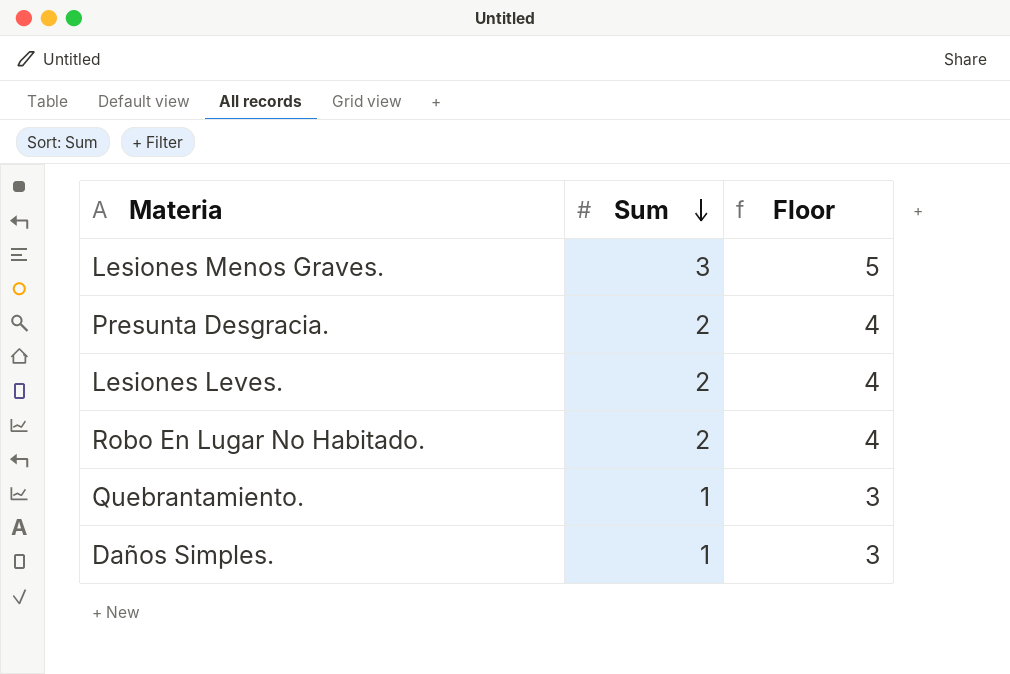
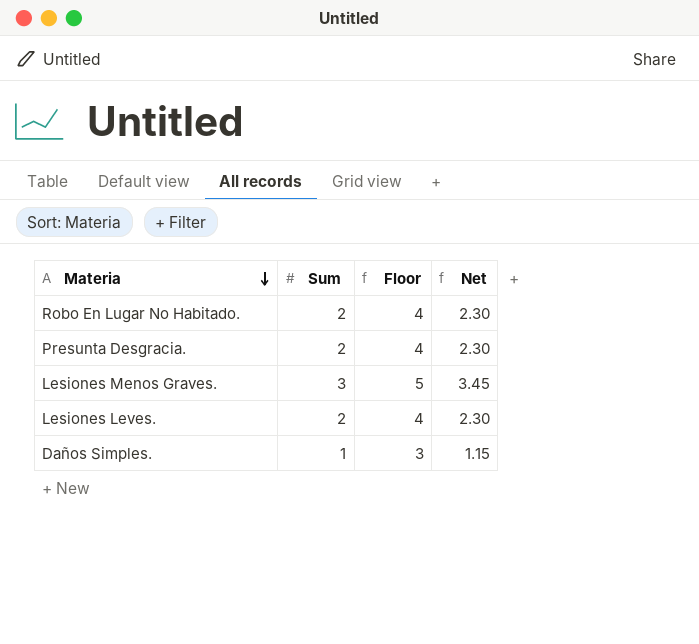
row order: Sum descending -> Materia descending
column Net | formula: none -> [Sum] * 1.15
row Quebrantamiento.: 1 | 3 -> none

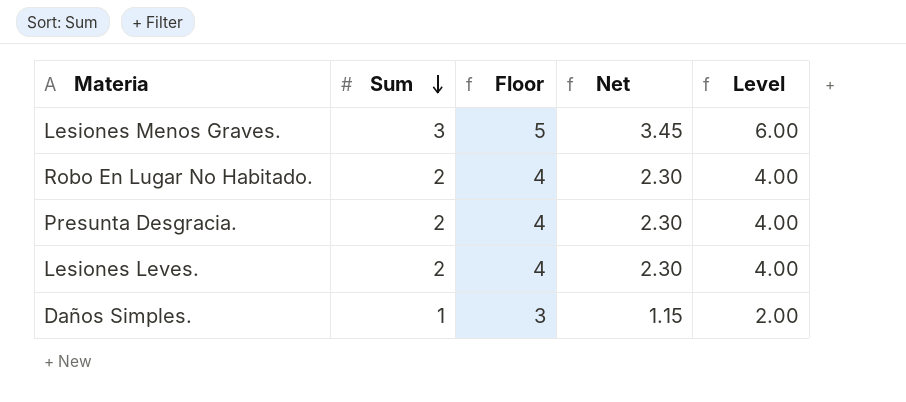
row order: Materia descending -> Sum descending
column Level | formula: none -> [Sum] * 2

